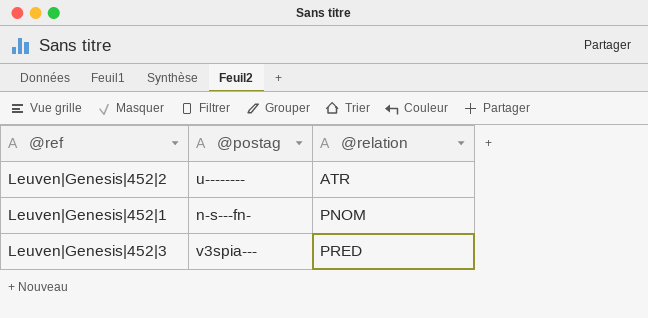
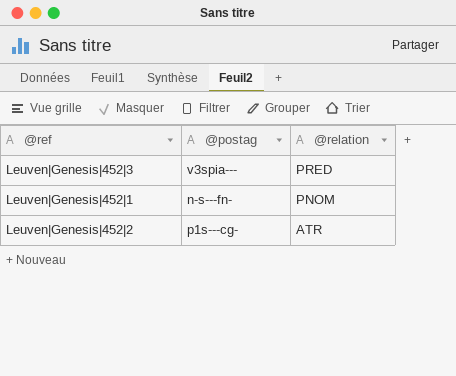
row order: @relation ascending -> @relation descending
Leuven|Genesis|452|2 | @postag: u-------- -> p1s---cg-

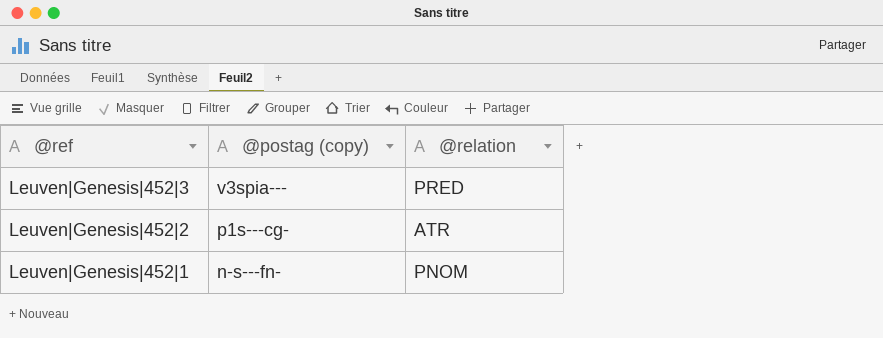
row order: @relation descending -> @ref descending
column name: @postag -> @postag (copy)

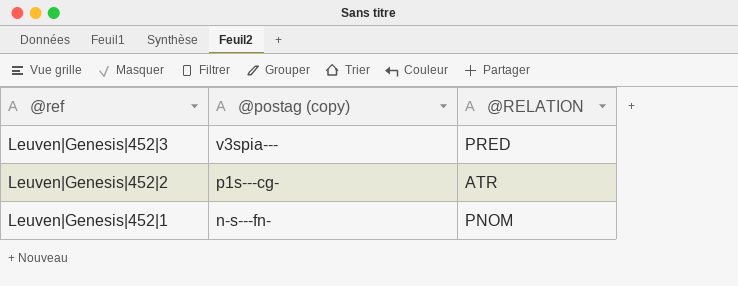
column name: @relation -> @RELATION

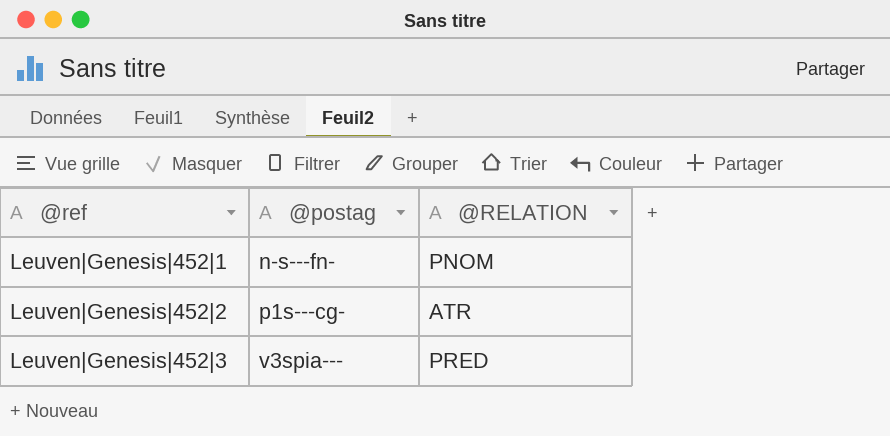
row order: @ref descending -> @ref ascending
column name: @postag (copy) -> @postag

